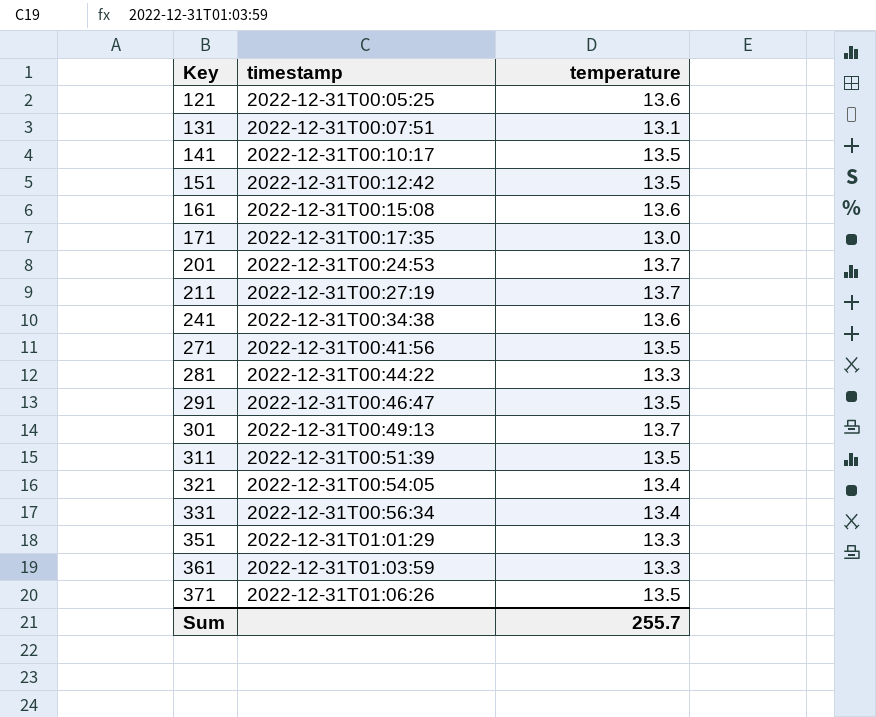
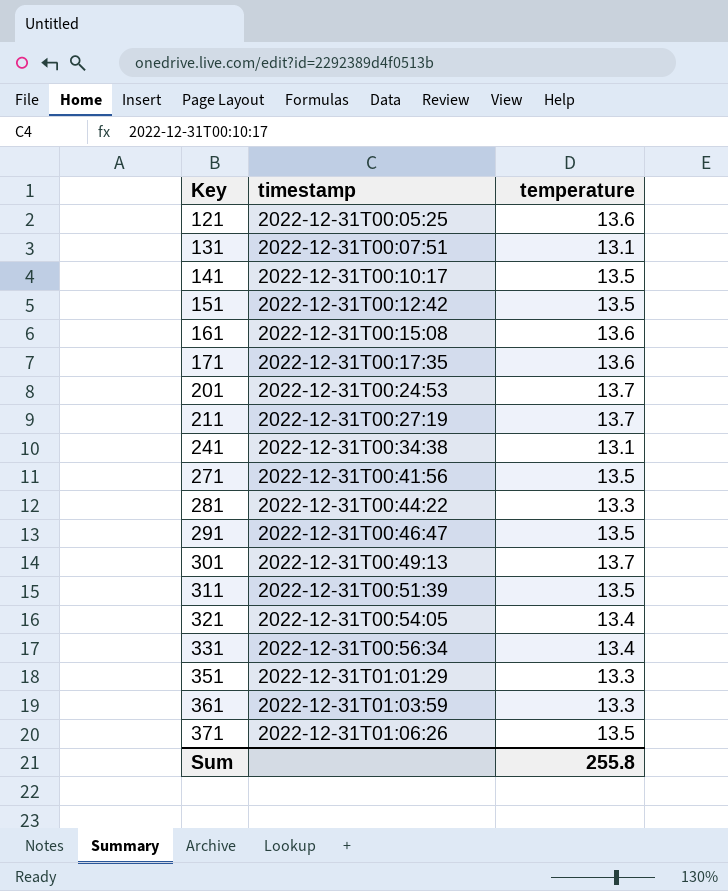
171 | temperature: 13.0 -> 13.6
241 | temperature: 13.6 -> 13.1
Sum | temperature: 255.7 -> 255.8

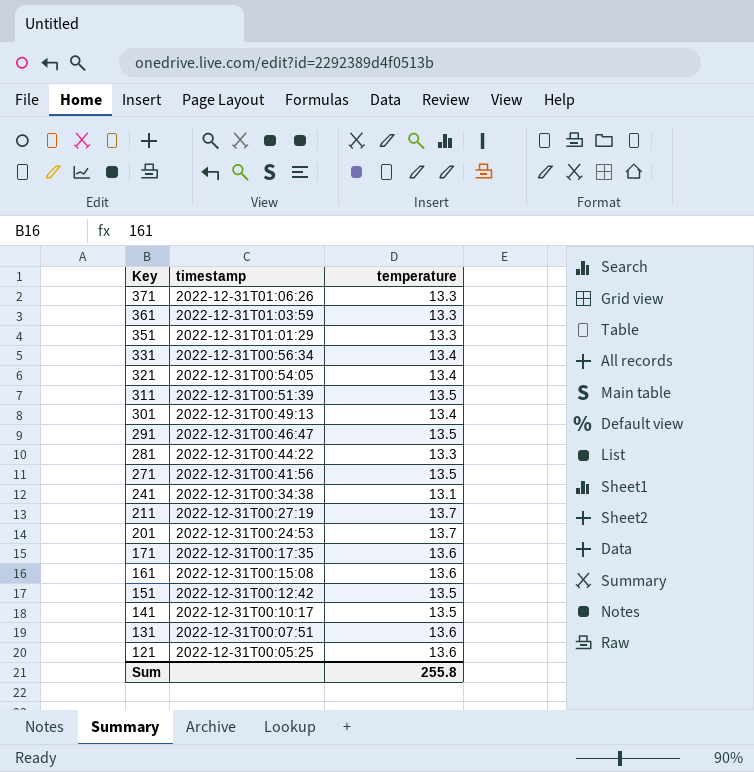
row order: Key ascending -> Key descending
371 | temperature: 13.5 -> 13.3
301 | temperature: 13.7 -> 13.4
131 | temperature: 13.1 -> 13.6

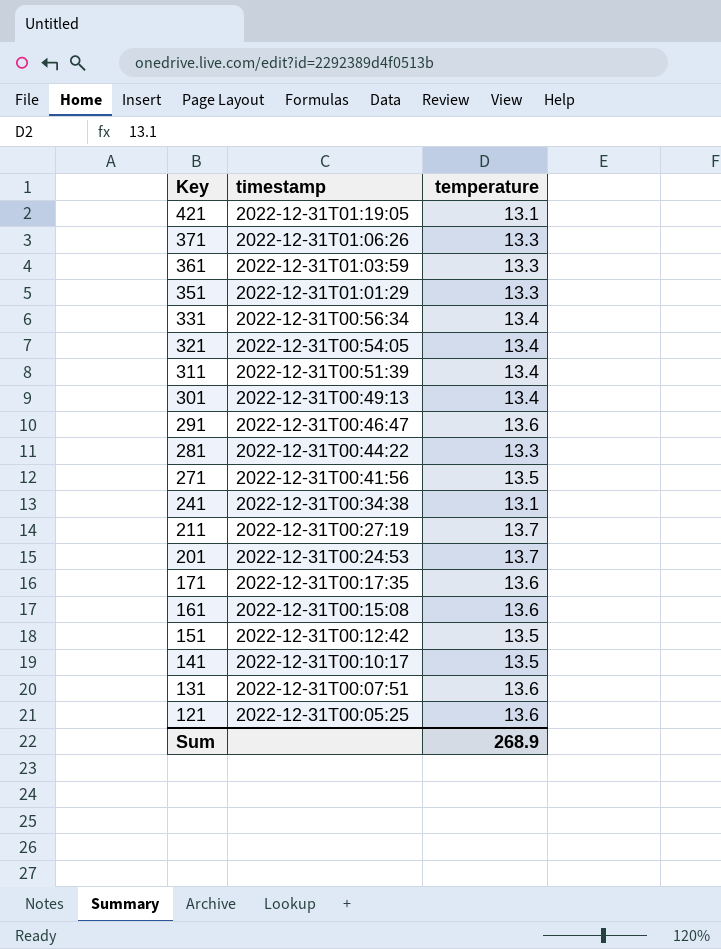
row 421: none -> 2022-12-31T01:19:05 | 13.1
311 | temperature: 13.5 -> 13.4
291 | temperature: 13.5 -> 13.6
Sum | temperature: 255.8 -> 268.9

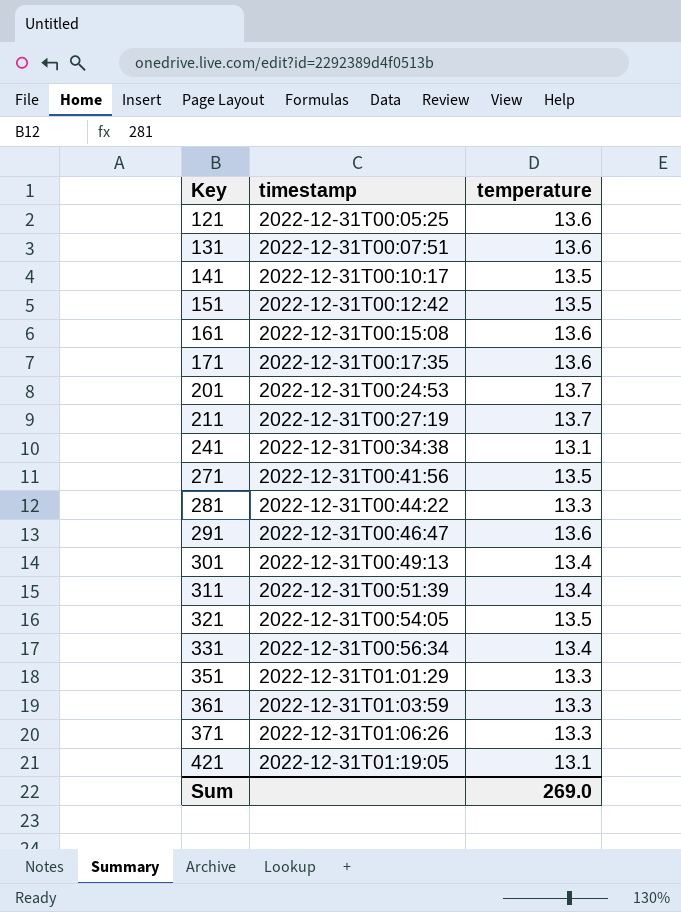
row order: Key descending -> Key ascending
321 | temperature: 13.4 -> 13.5
Sum | temperature: 268.9 -> 269.0

